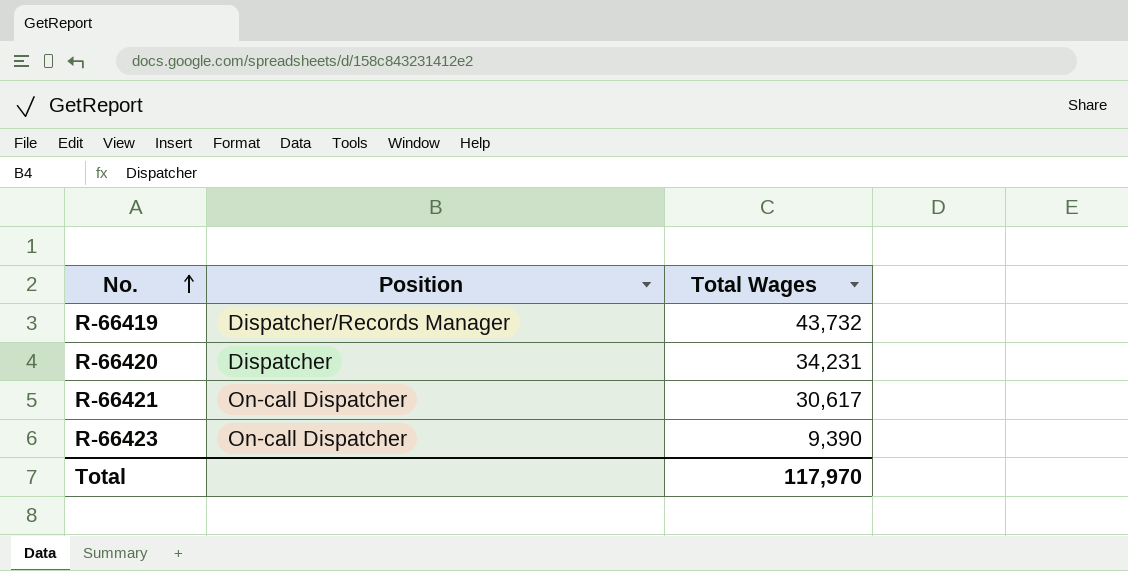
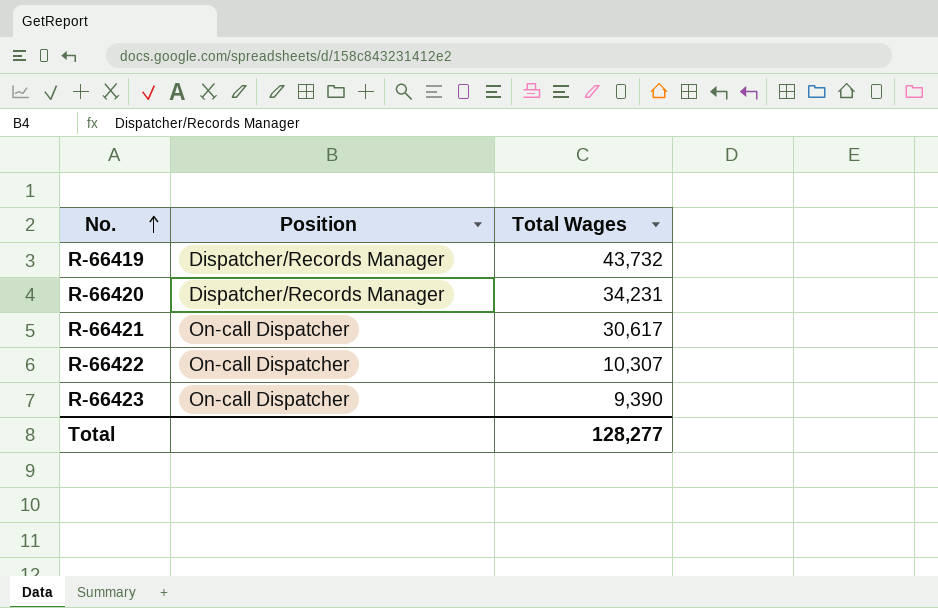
R-66420 | Position: Dispatcher -> Dispatcher/Records Manager
row R-66422: none -> On-call Dispatcher | 10,307
Total | Total Wages: 117,970 -> 128,277

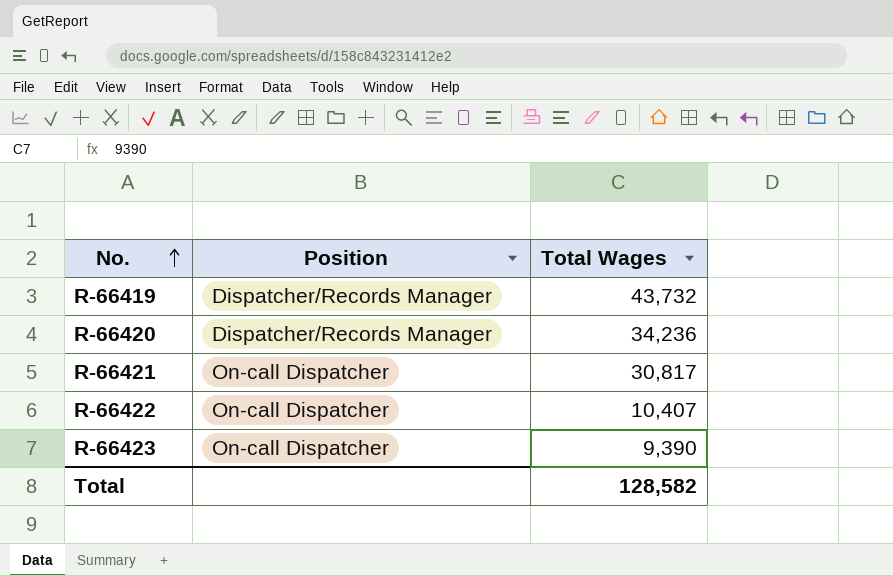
R-66420 | Total Wages: 34,231 -> 34,236
R-66421 | Total Wages: 30,617 -> 30,817
R-66422 | Total Wages: 10,307 -> 10,407
Total | Total Wages: 128,277 -> 128,582

